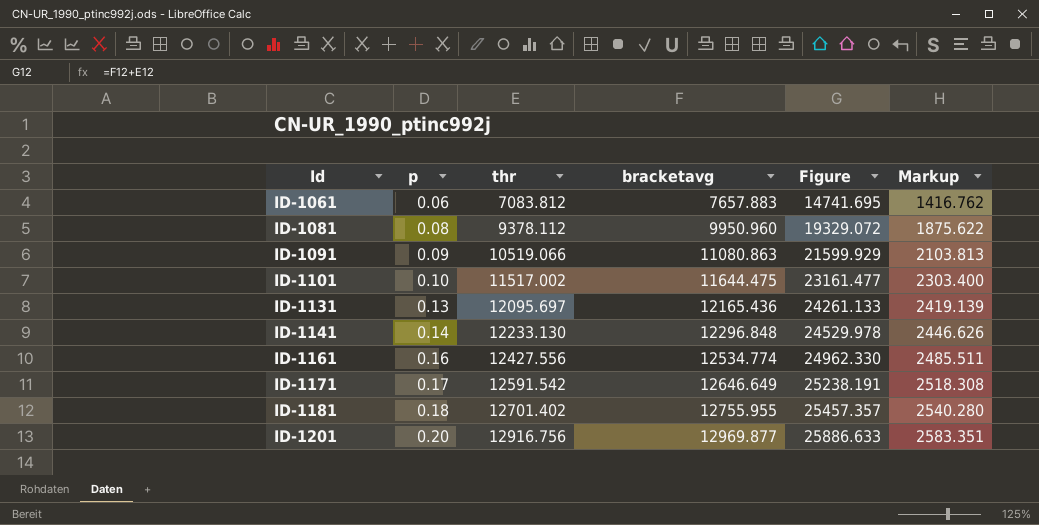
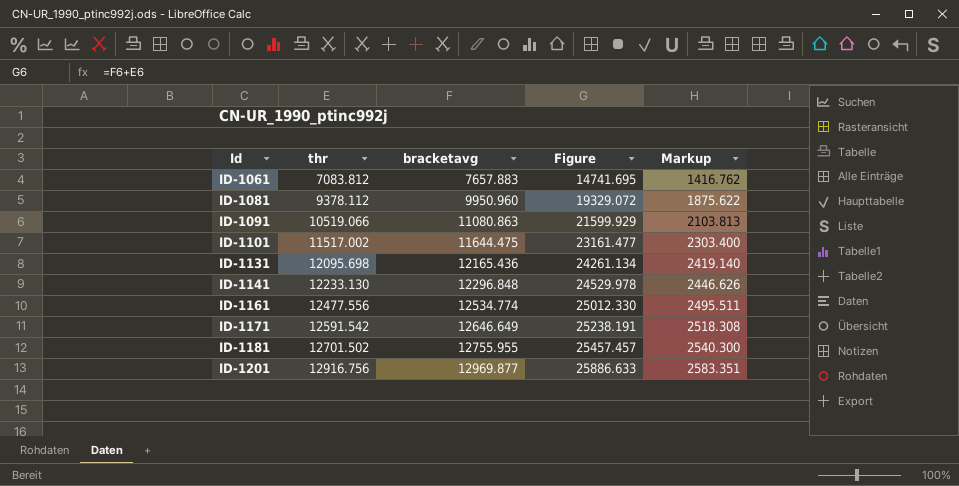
column p | position: 2 -> none
ID-1131 | thr: 12095.697 -> 12095.698
ID-1131 | Figure: 24261.133 -> 24261.134
ID-1131 | Markup: 2419.139 -> 2419.140
ID-1161 | thr: 12427.556 -> 12477.556
ID-1161 | Figure: 24962.330 -> 25012.330
ID-1161 | Markup: 2485.511 -> 2495.511
ID-1181 | thr: 12701.402 -> 12701.502
ID-1181 | Figure: 25457.357 -> 25457.457
ID-1181 | Markup: 2540.280 -> 2540.300

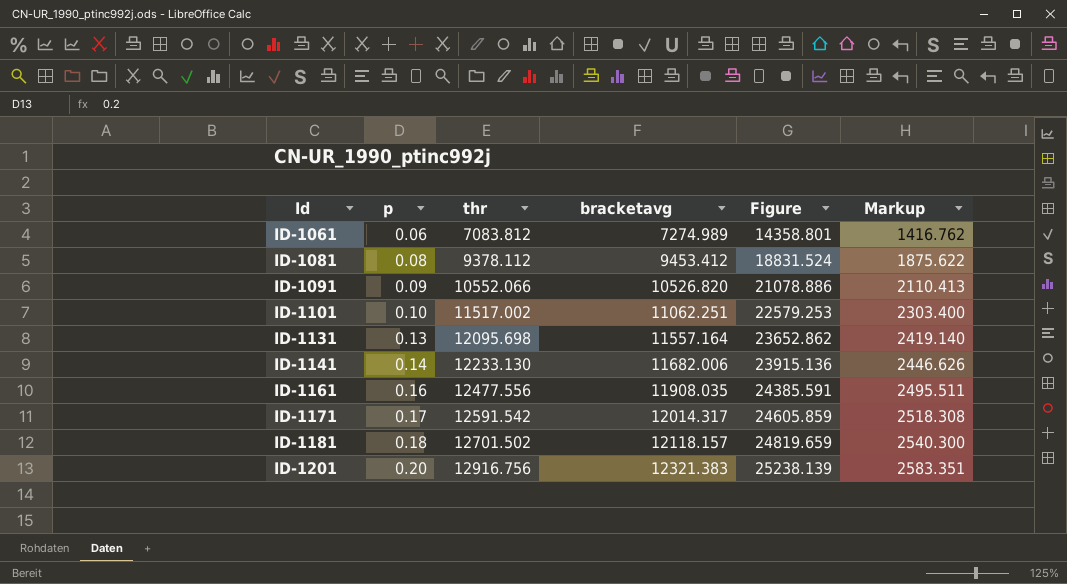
column p | position: none -> 2
ID-1061 | bracketavg: 7657.883 -> 7274.989
ID-1061 | Figure: 14741.695 -> 14358.801
ID-1081 | bracketavg: 9950.960 -> 9453.412
ID-1081 | Figure: 19329.072 -> 18831.524
ID-1091 | thr: 10519.066 -> 10552.066
ID-1091 | bracketavg: 11080.863 -> 10526.820
ID-1091 | Figure: 21599.929 -> 21078.886
ID-1091 | Markup: 2103.813 -> 2110.413
ID-1101 | bracketavg: 11644.475 -> 11062.251
ID-1101 | Figure: 23161.477 -> 22579.253
ID-1131 | bracketavg: 12165.436 -> 11557.164
ID-1131 | Figure: 24261.134 -> 23652.862
ID-1141 | bracketavg: 12296.848 -> 11682.006
ID-1141 | Figure: 24529.978 -> 23915.136
ID-1161 | bracketavg: 12534.774 -> 11908.035
ID-1161 | Figure: 25012.330 -> 24385.591
ID-1171 | bracketavg: 12646.649 -> 12014.317
ID-1171 | Figure: 25238.191 -> 24605.859
ID-1181 | bracketavg: 12755.955 -> 12118.157
ID-1181 | Figure: 25457.457 -> 24819.659
ID-1201 | bracketavg: 12969.877 -> 12321.383
ID-1201 | Figure: 25886.633 -> 25238.139

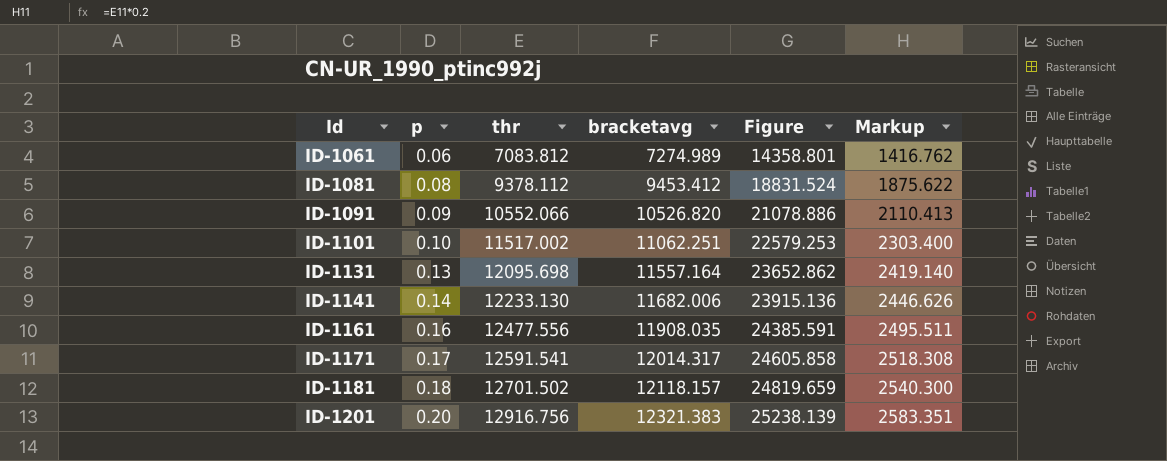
ID-1171 | thr: 12591.542 -> 12591.541
ID-1171 | Figure: 24605.859 -> 24605.858

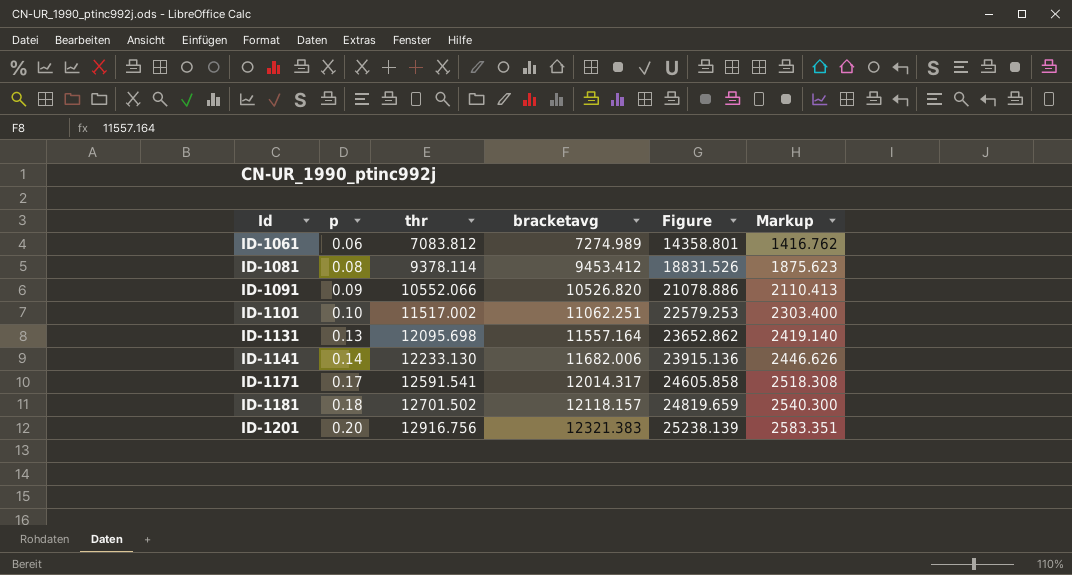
row ID-1161: 0.16 | 12477.556 | 11908.035 | 24385.591 | 2495.511 -> none
ID-1081 | thr: 9378.112 -> 9378.114
ID-1081 | Figure: 18831.524 -> 18831.526
ID-1081 | Markup: 1875.622 -> 1875.623

